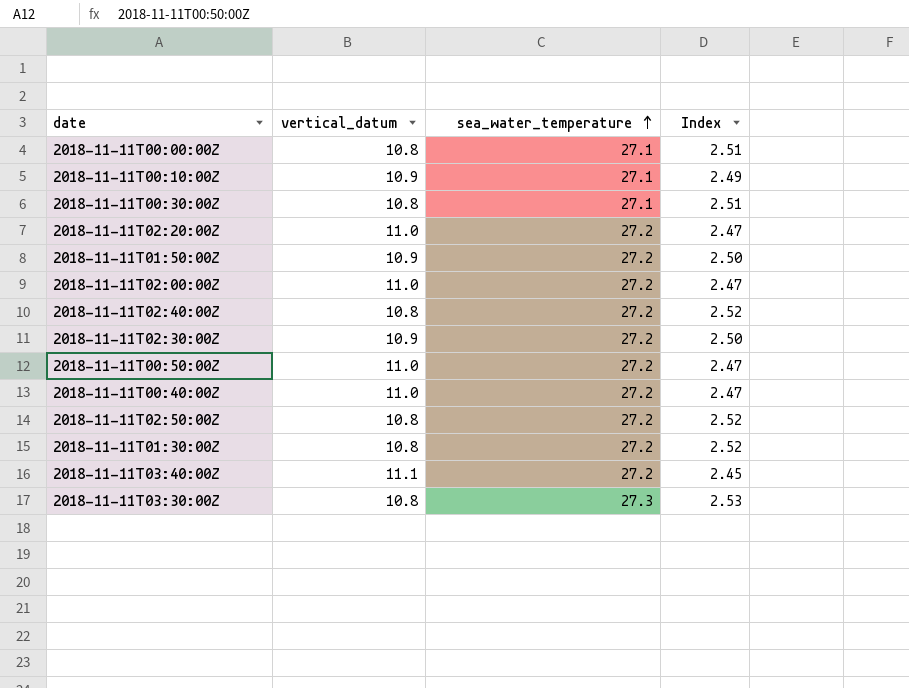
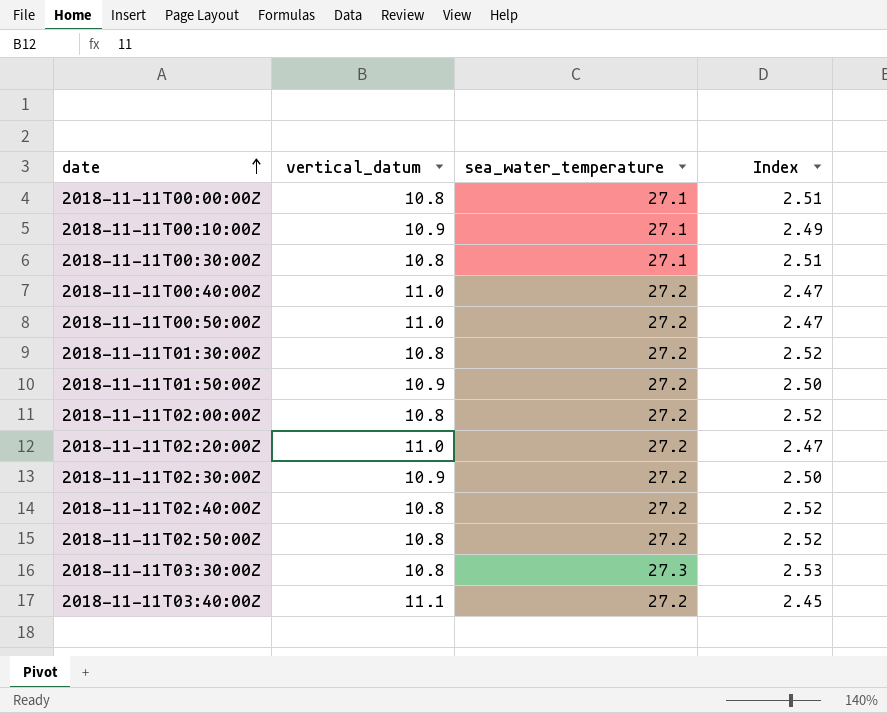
row order: sea_water_temperature ascending -> date ascending
2018-11-11T02:00:00Z | vertical_datum: 11.0 -> 10.8
2018-11-11T02:00:00Z | Index: 2.47 -> 2.52

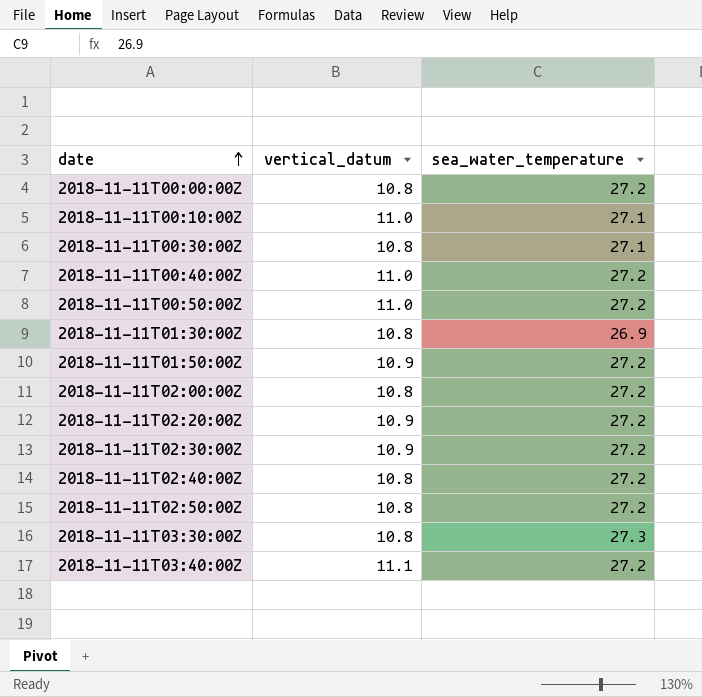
column Index | formula: [sea_water_temperature] / [vertical_datum] -> none
2018-11-11T00:00:00Z | sea_water_temperature: 27.1 -> 27.2
2018-11-11T00:10:00Z | vertical_datum: 10.9 -> 11.0
2018-11-11T01:30:00Z | sea_water_temperature: 27.2 -> 26.9
2018-11-11T02:20:00Z | vertical_datum: 11.0 -> 10.9

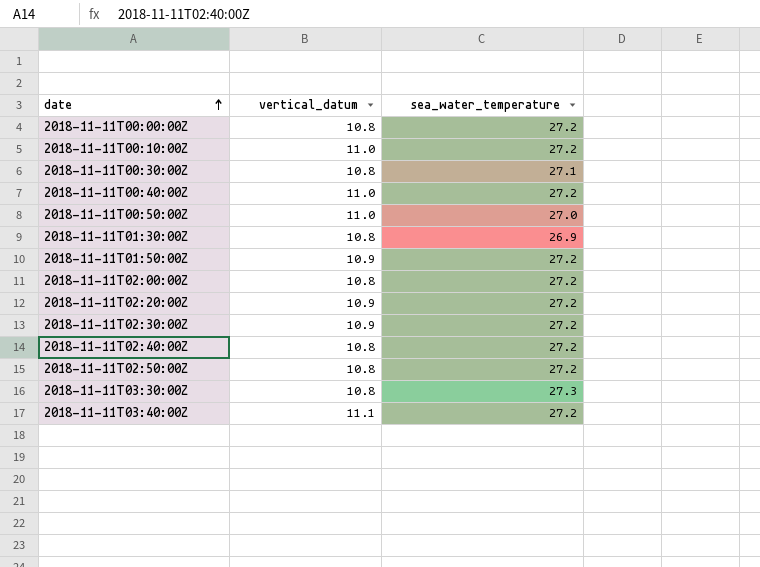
2018-11-11T00:10:00Z | sea_water_temperature: 27.1 -> 27.2
2018-11-11T00:50:00Z | sea_water_temperature: 27.2 -> 27.0

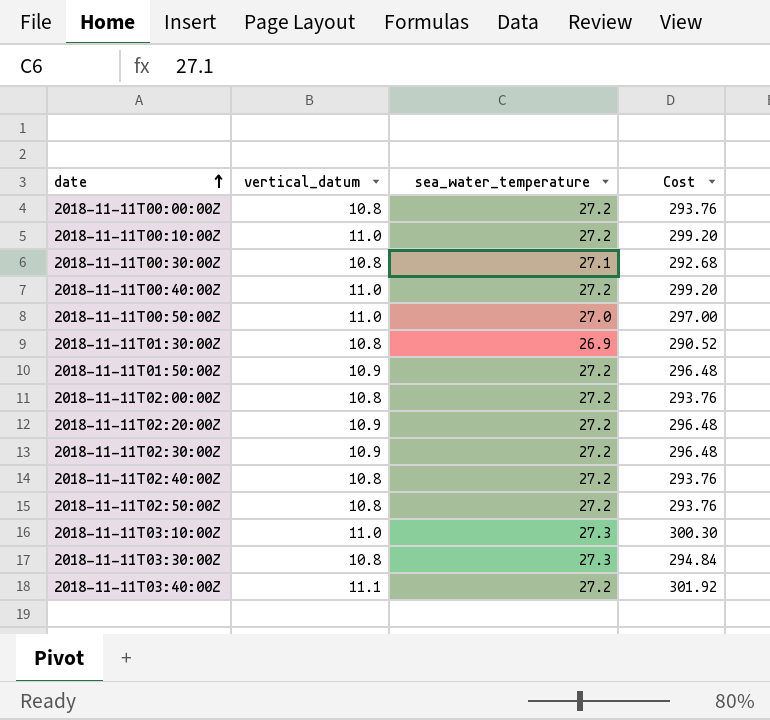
column Cost | formula: none -> [vertical_datum] * [sea_water_temperature]
row 2018-11-11T03:10:00Z: none -> 11.0 | 27.3 | 300.30

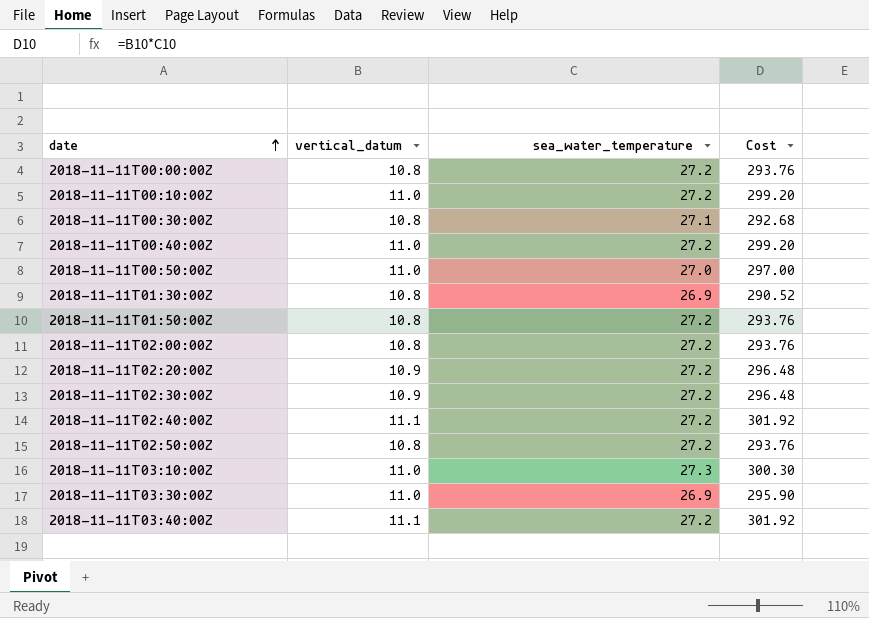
2018-11-11T01:50:00Z | vertical_datum: 10.9 -> 10.8
2018-11-11T01:50:00Z | Cost: 296.48 -> 293.76
2018-11-11T02:40:00Z | vertical_datum: 10.8 -> 11.1
2018-11-11T02:40:00Z | Cost: 293.76 -> 301.92
2018-11-11T03:30:00Z | vertical_datum: 10.8 -> 11.0
2018-11-11T03:30:00Z | sea_water_temperature: 27.3 -> 26.9
2018-11-11T03:30:00Z | Cost: 294.84 -> 295.90

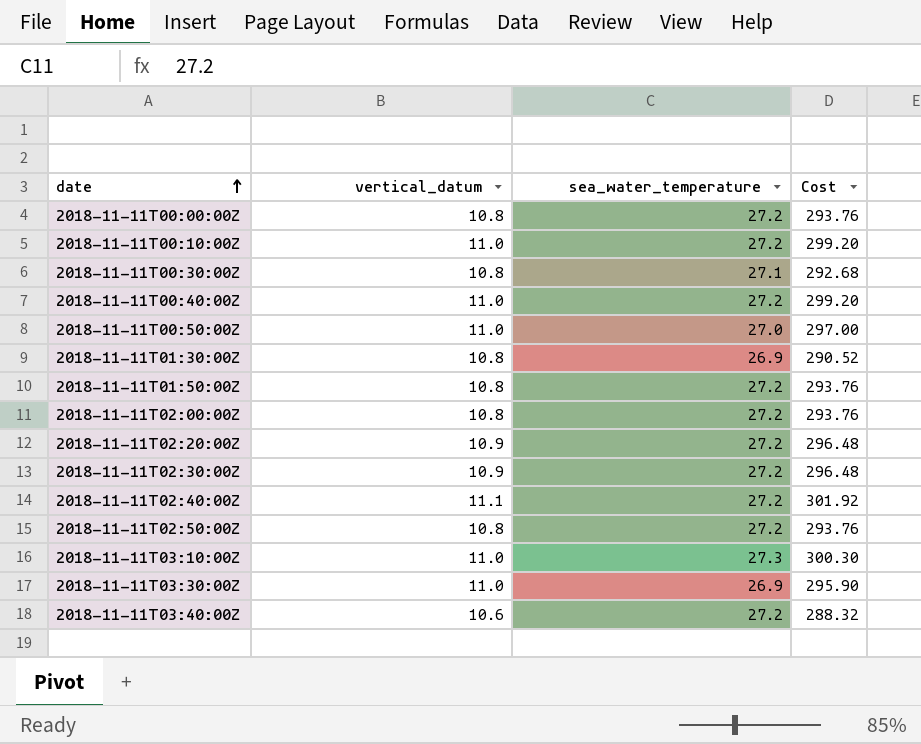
2018-11-11T03:40:00Z | vertical_datum: 11.1 -> 10.6
2018-11-11T03:40:00Z | Cost: 301.92 -> 288.32

